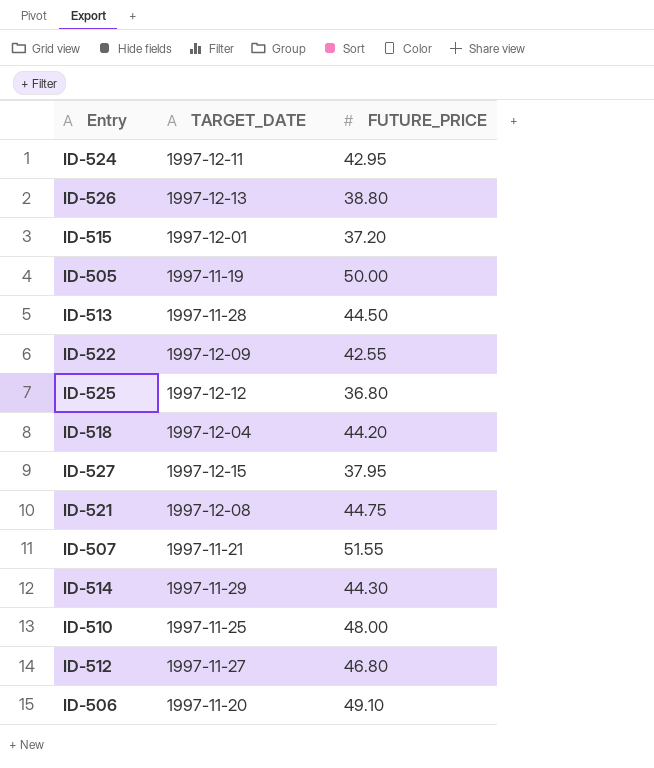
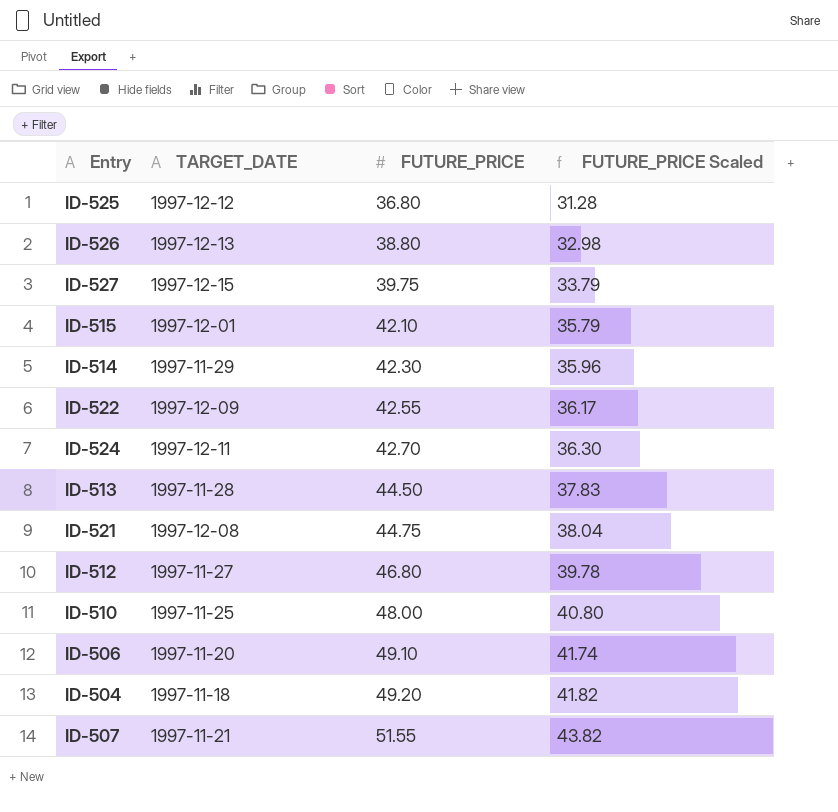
row order: none -> FUTURE_PRICE ascending
column FUTURE_PRICE Scaled | formula: none -> [FUTURE_PRICE] * 0.85
row ID-505: 1997-11-19 | 50.00 -> none
row ID-518: 1997-12-04 | 44.20 -> none
ID-527 | FUTURE_PRICE: 37.95 -> 39.75
ID-515 | FUTURE_PRICE: 37.20 -> 42.10
ID-514 | FUTURE_PRICE: 44.30 -> 42.30
ID-524 | FUTURE_PRICE: 42.95 -> 42.70
row ID-504: none -> 1997-11-18 | 49.20 | 41.82

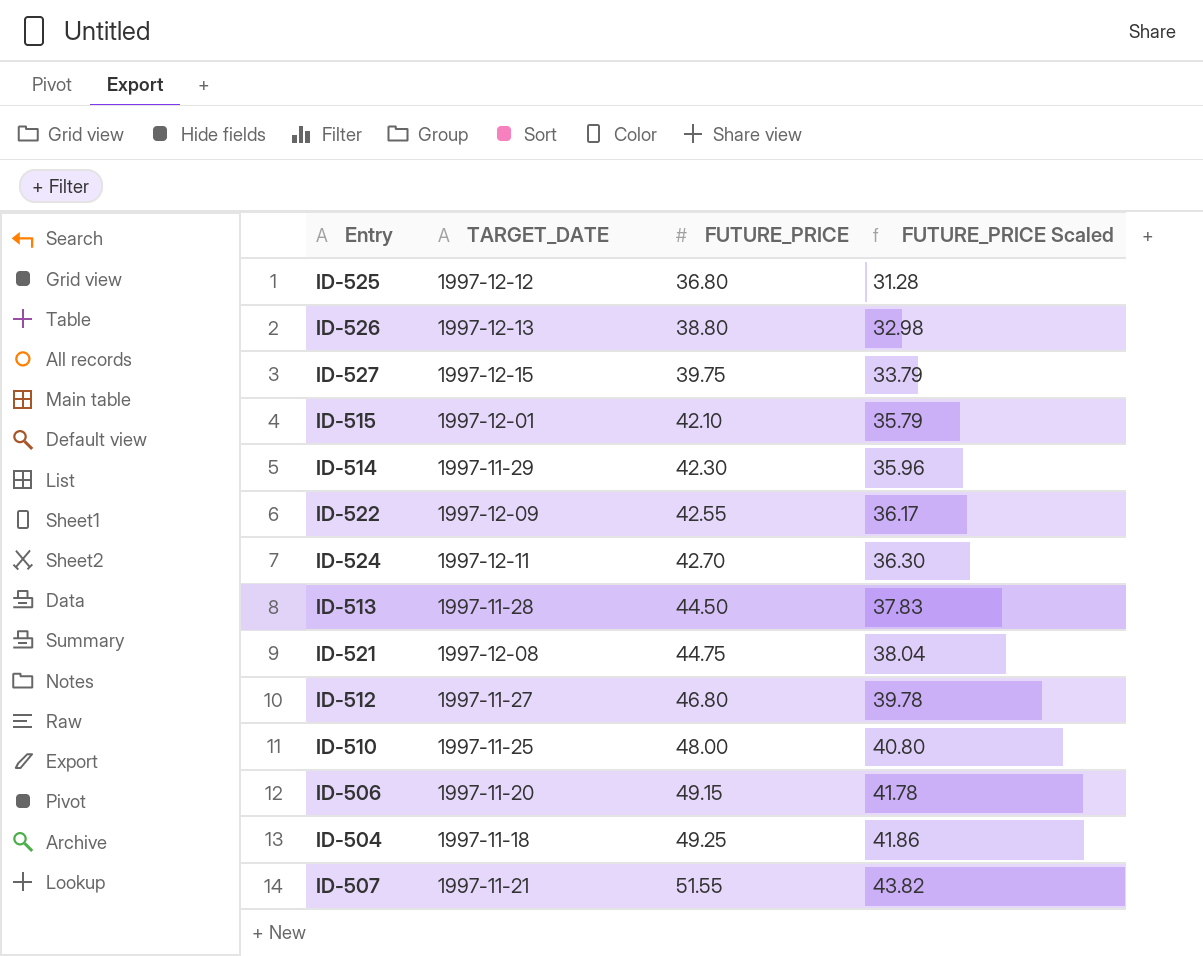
ID-506 | FUTURE_PRICE: 49.10 -> 49.15
ID-506 | FUTURE_PRICE Scaled: 41.74 -> 41.78
ID-504 | FUTURE_PRICE: 49.20 -> 49.25
ID-504 | FUTURE_PRICE Scaled: 41.82 -> 41.86

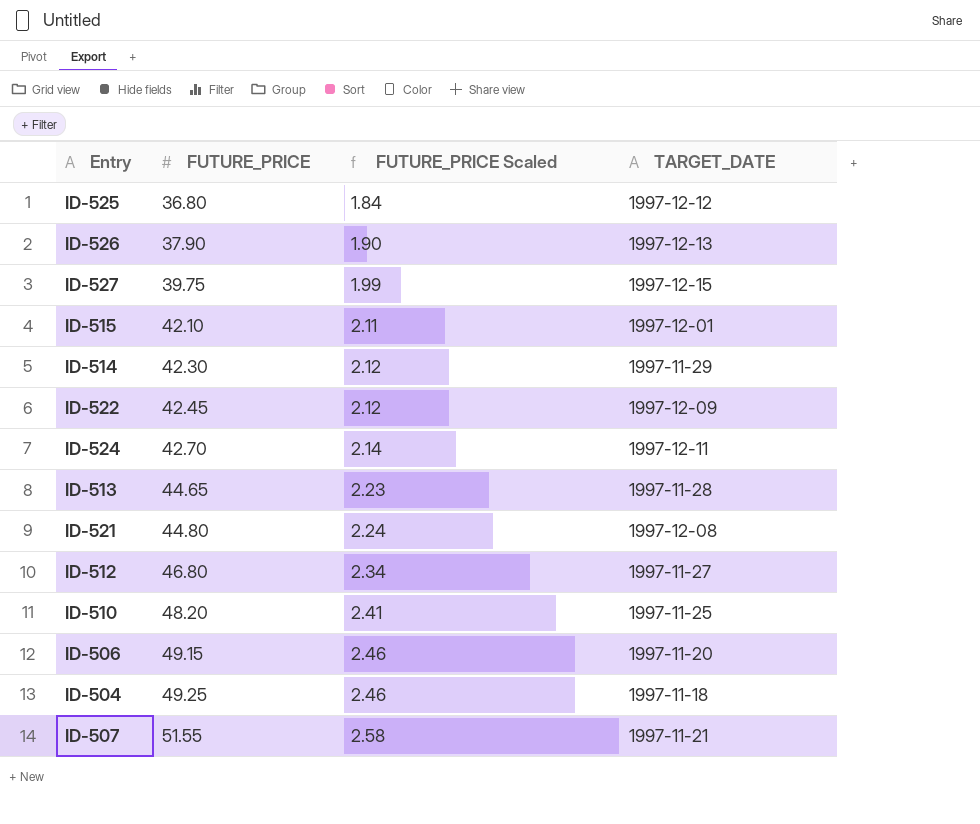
column FUTURE_PRICE Scaled | formula: [FUTURE_PRICE] * 0.85 -> [FUTURE_PRICE] * 0.05
column TARGET_DATE | position: 2 -> 4
ID-526 | FUTURE_PRICE: 38.80 -> 37.90
ID-522 | FUTURE_PRICE: 42.55 -> 42.45
ID-513 | FUTURE_PRICE: 44.50 -> 44.65
ID-521 | FUTURE_PRICE: 44.75 -> 44.80
ID-510 | FUTURE_PRICE: 48.00 -> 48.20

